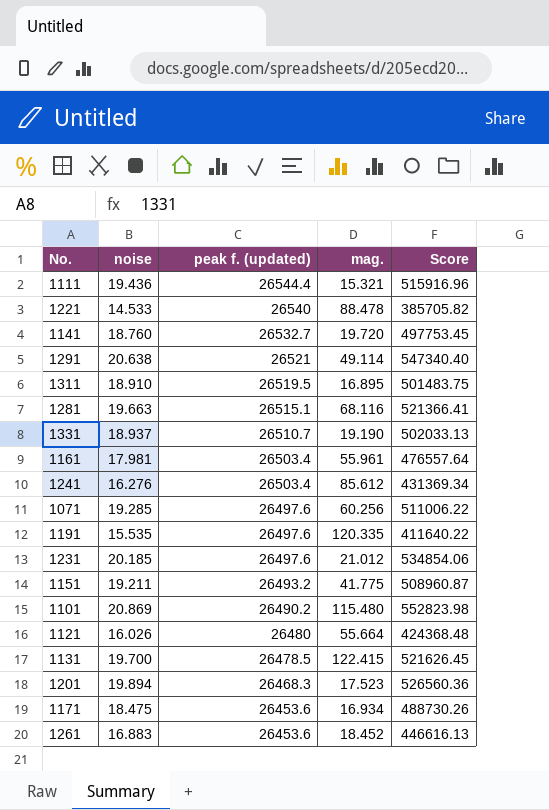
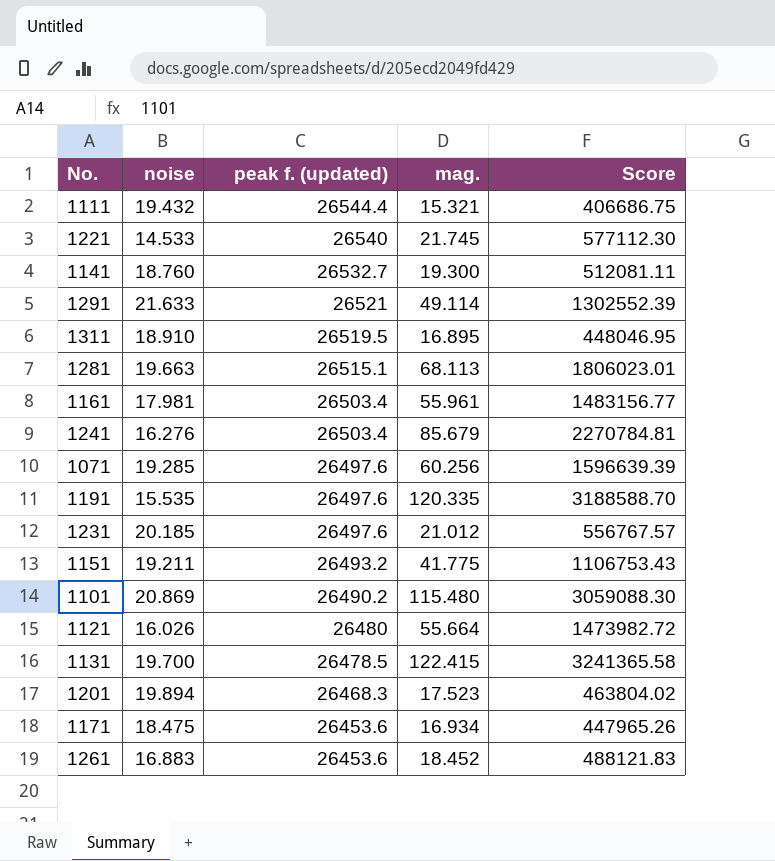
column Score | formula: [noise] * [peak f. (updated)] -> [peak f. (updated)] * [mag.]
row 1331: 18.937 | 26510.7 | 19.190 | 502033.13 -> none
1111 | noise: 19.436 -> 19.432
1221 | mag.: 88.478 -> 21.745
1141 | mag.: 19.720 -> 19.300
1291 | noise: 20.638 -> 21.633
1281 | mag.: 68.116 -> 68.113
1241 | mag.: 85.612 -> 85.679

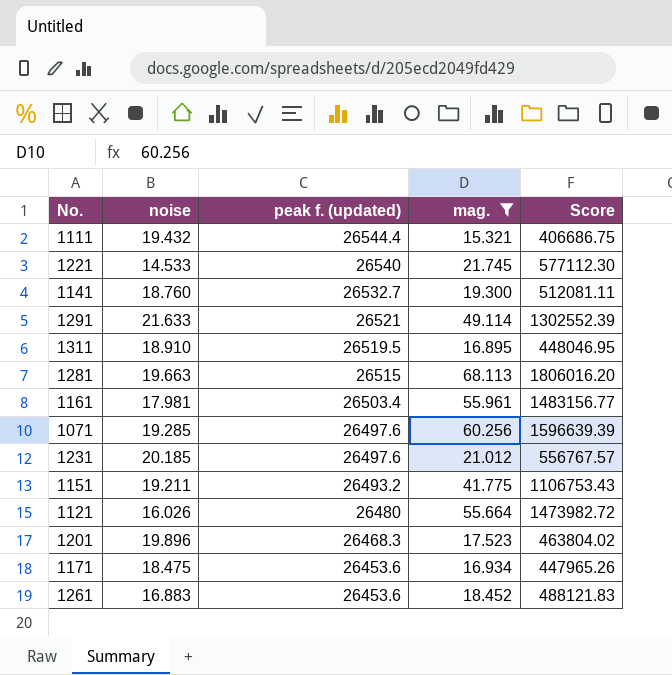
filter: none -> mag. <= 68.113
1281 | peak f. (updated): 26515.1 -> 26515
1281 | Score: 1806023.01 -> 1806016.20
1201 | noise: 19.894 -> 19.896

